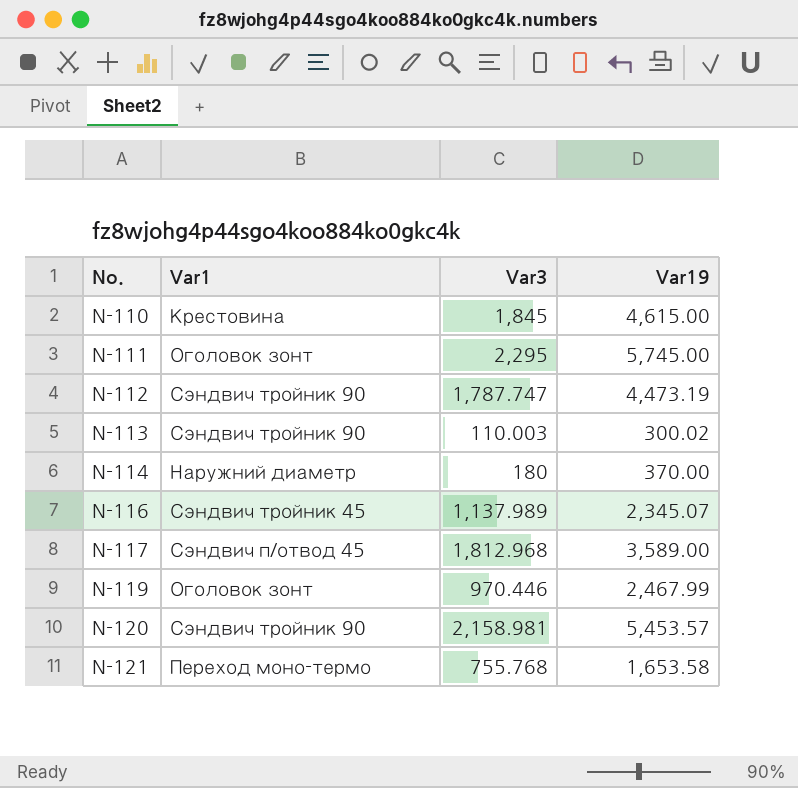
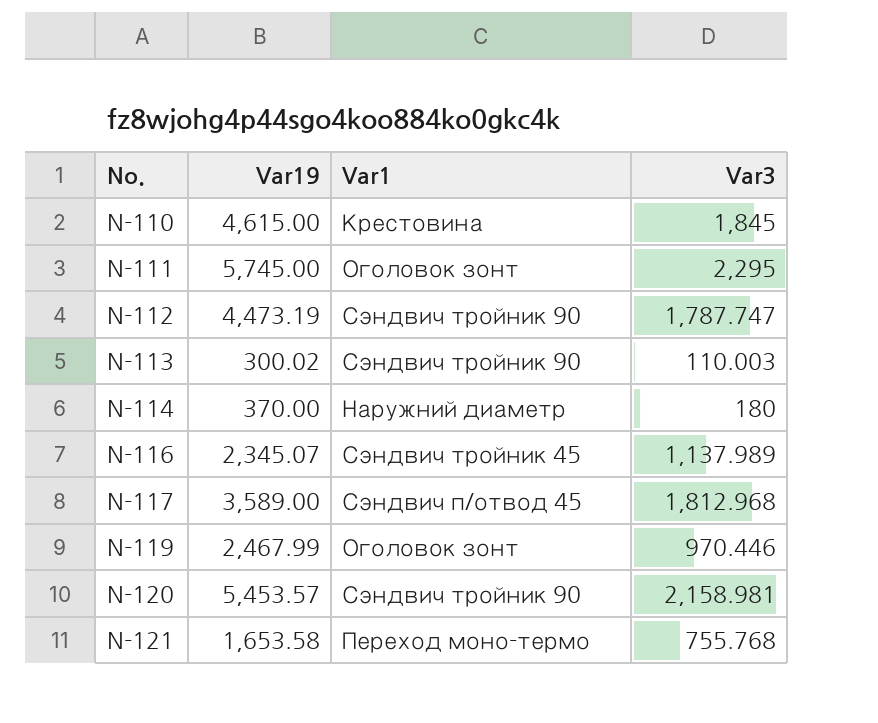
column Var19 | position: 4 -> 2

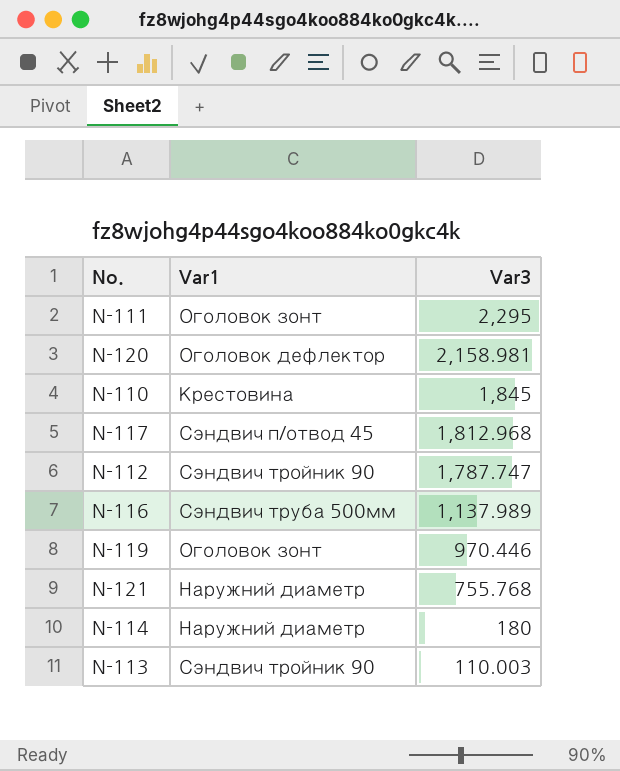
row order: No. ascending -> Var3 descending
column Var19 | position: 2 -> none
N-120 | Var1: Сэндвич тройник 90 -> Оголовок дефлектор
N-116 | Var1: Сэндвич тройник 45 -> Сэндвич труба 500мм
N-121 | Var1: Переход моно-термо -> Наружний диаметр

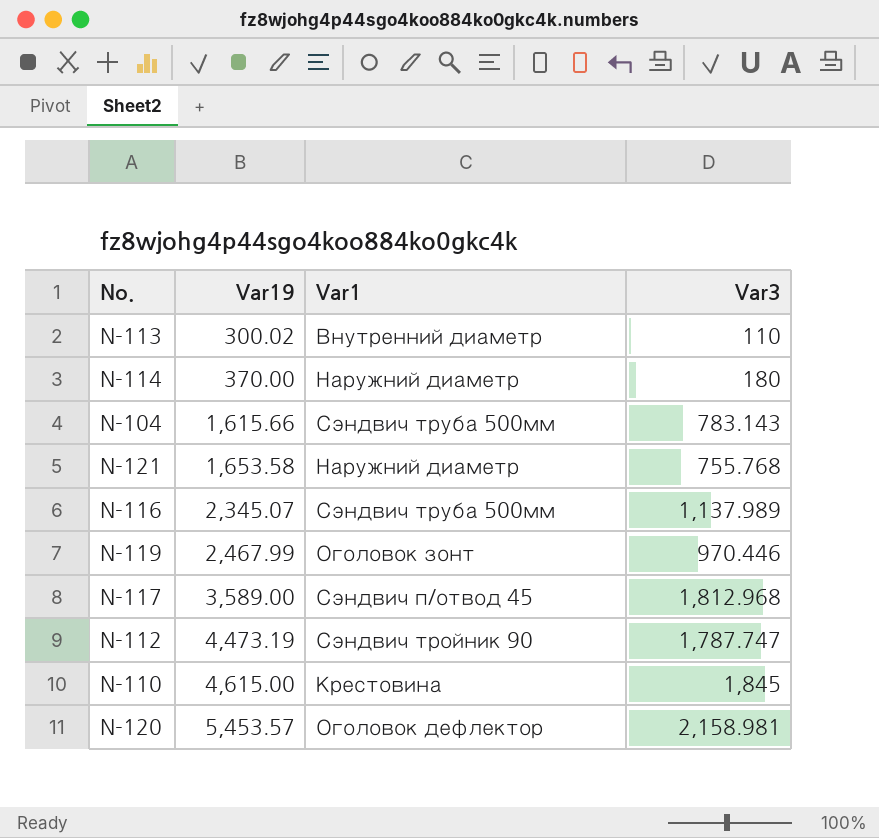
row order: Var3 descending -> Var19 ascending
column Var19 | position: none -> 2
row N-111: Оголовок зонт | 2,295 -> none
N-113 | Var1: Сэндвич тройник 90 -> Внутренний диаметр
N-113 | Var3: 110.003 -> 110
row N-104: none -> 1,615.66 | Сэндвич труба 500мм | 783.143

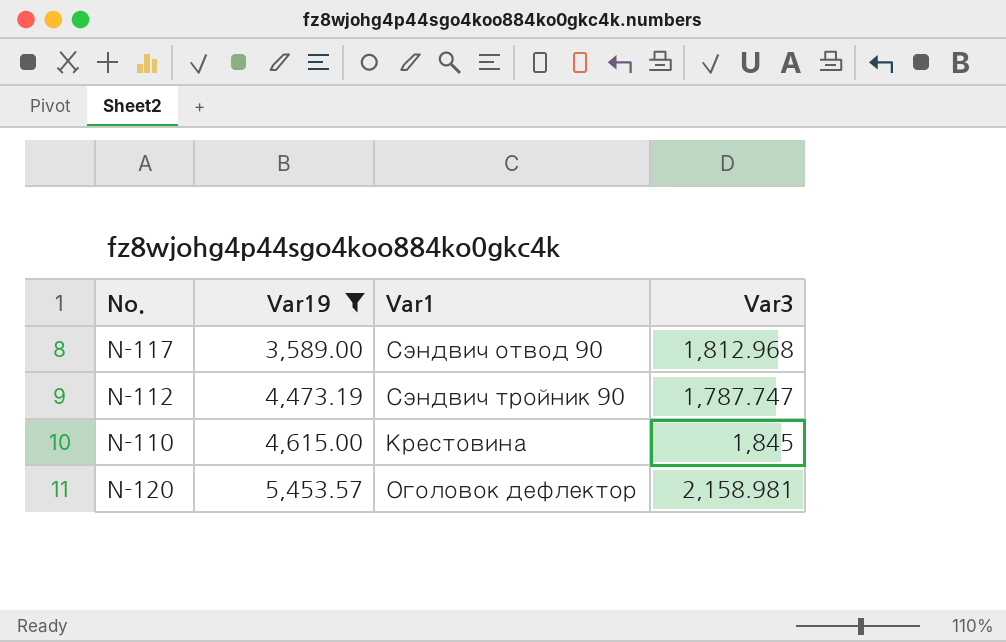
filter: none -> Var19 >= 3,589.00
N-117 | Var1: Сэндвич п/отвод 45 -> Сэндвич отвод 90

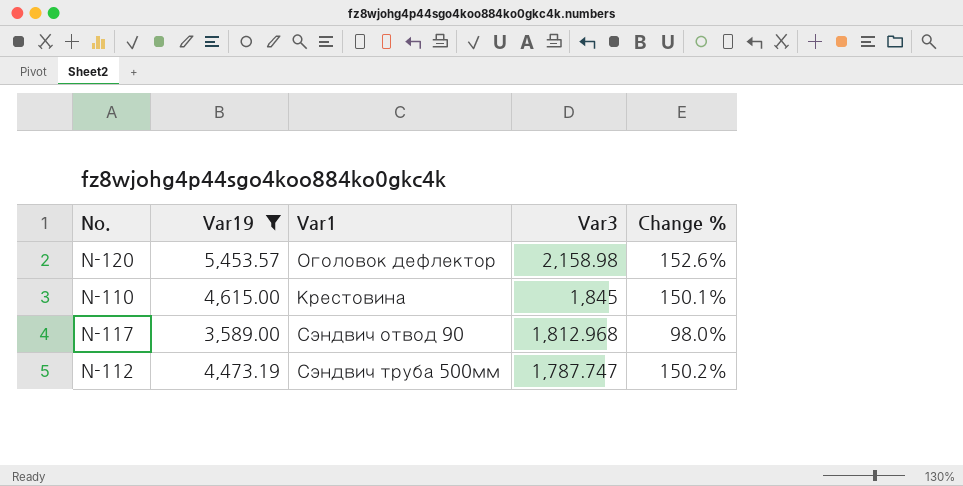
row order: Var19 ascending -> Var3 descending
column Change % | formula: none -> ([Var19] - [Var3]) / [Var3]
N-120 | Var3: 2,158.981 -> 2,158.98
N-112 | Var1: Сэндвич тройник 90 -> Сэндвич труба 500мм

